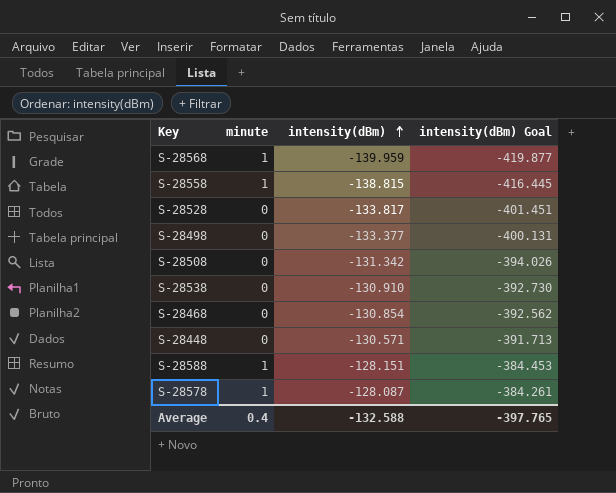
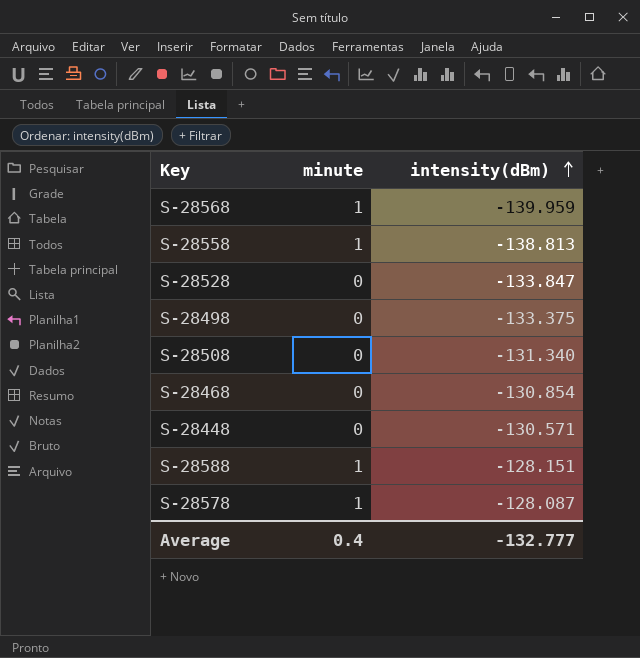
column intensity(dBm) Goal | formula: [intensity(dBm)] * 3 -> none
row S-28538: 0 | -130.910 | -392.730 -> none
S-28558 | intensity(dBm): -138.815 -> -138.813
S-28528 | intensity(dBm): -133.817 -> -133.847
S-28498 | intensity(dBm): -133.377 -> -133.375
S-28508 | intensity(dBm): -131.342 -> -131.340
Average | intensity(dBm): -132.588 -> -132.777

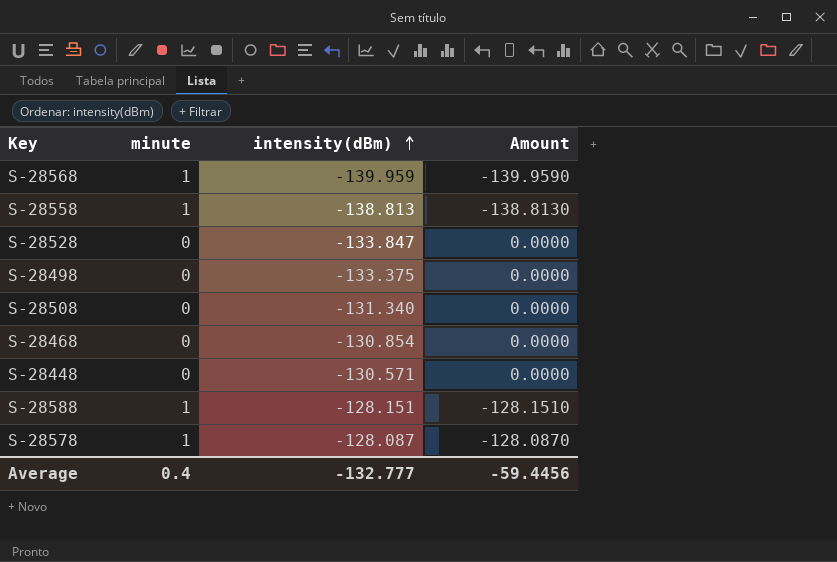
column Amount | formula: none -> [minute] * [intensity(dBm)]

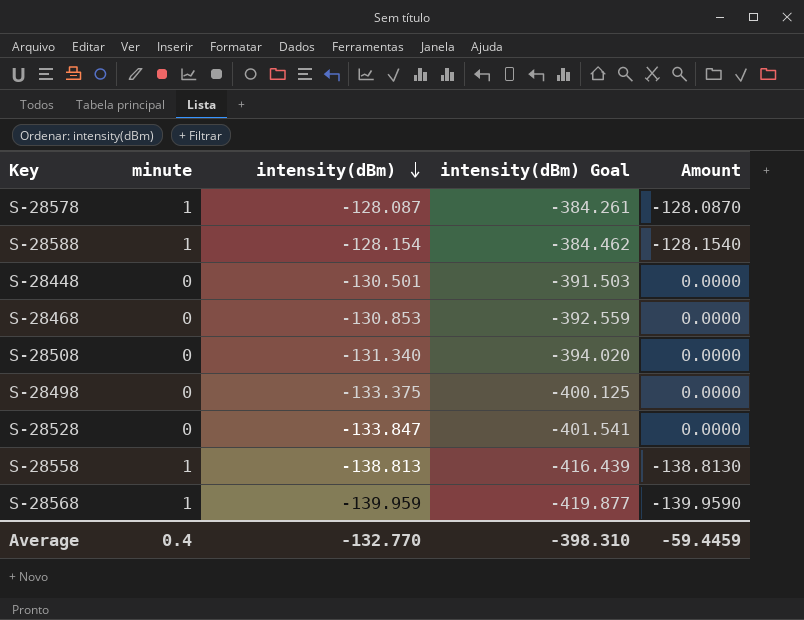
row order: intensity(dBm) ascending -> intensity(dBm) descending
column intensity(dBm) Goal | formula: none -> [intensity(dBm)] * 3
S-28588 | intensity(dBm): -128.151 -> -128.154
S-28588 | Amount: -128.1510 -> -128.1540
S-28448 | intensity(dBm): -130.571 -> -130.501
S-28468 | intensity(dBm): -130.854 -> -130.853
Average | intensity(dBm): -132.777 -> -132.770
Average | Amount: -59.4456 -> -59.4459

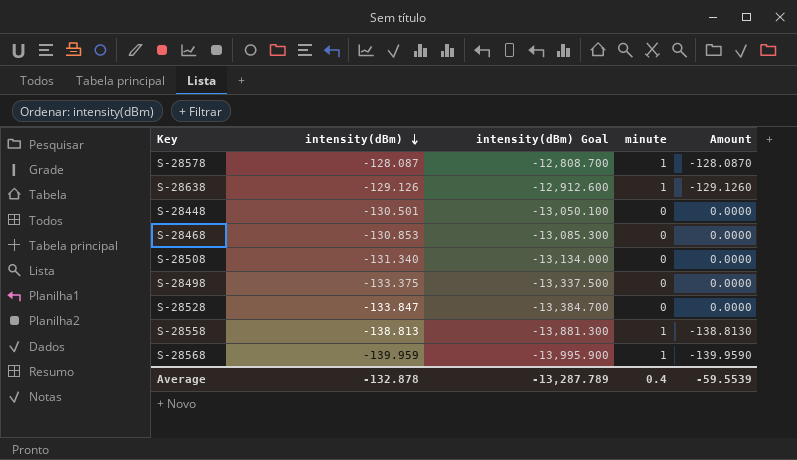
column intensity(dBm) Goal | formula: [intensity(dBm)] * 3 -> [intensity(dBm)] * 100
column minute | position: 2 -> 4
row S-28588: 1 | -128.154 | -384.462 | -128.1540 -> none
row S-28638: none -> -129.126 | -12,912.600 | 1 | -129.1260
Average | intensity(dBm): -132.770 -> -132.878
Average | intensity(dBm) Goal: -398.310 -> -13,287.789
Average | Amount: -59.4459 -> -59.5539

